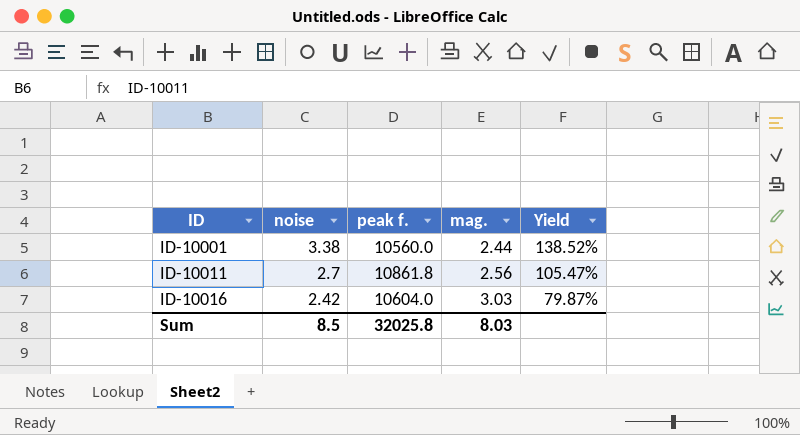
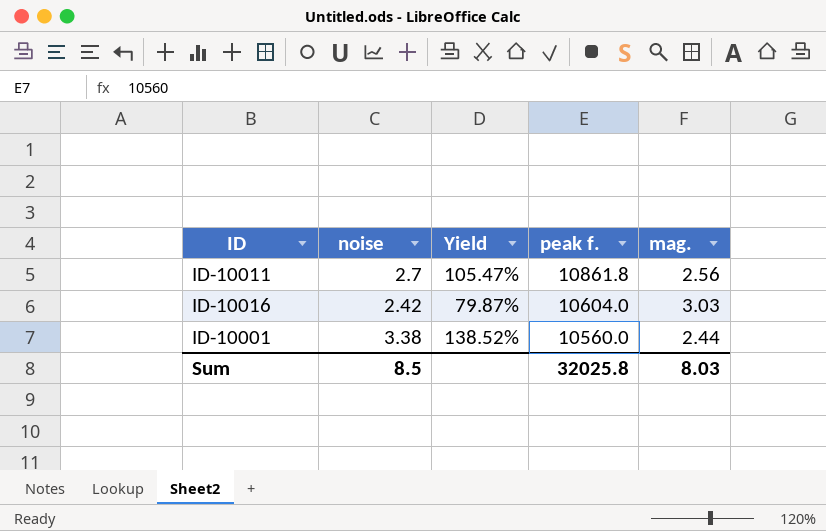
row order: ID ascending -> peak f. descending
column Yield | position: 5 -> 3

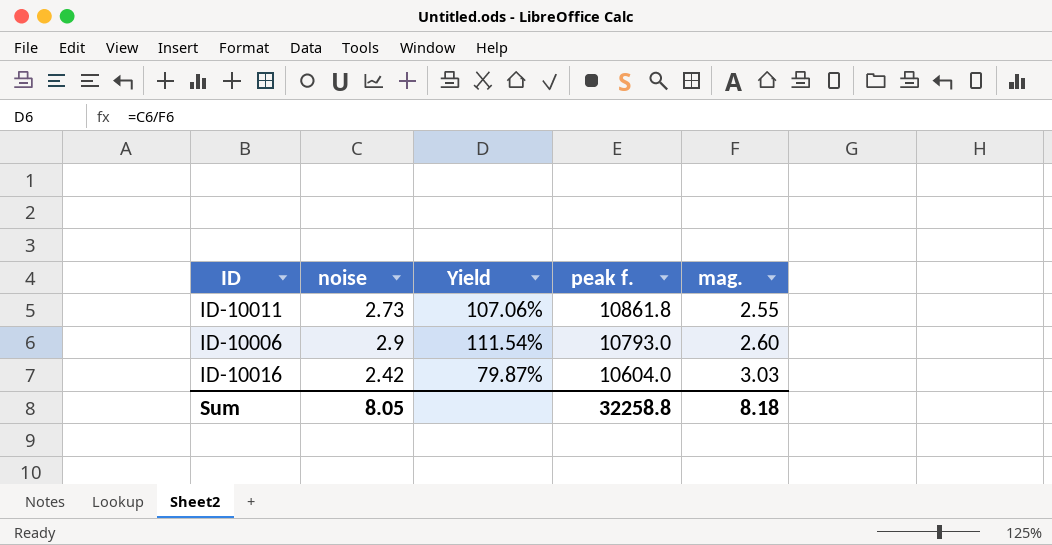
row ID-10001: 3.38 | 138.52% | 10560.0 | 2.44 -> none
ID-10011 | noise: 2.7 -> 2.73
ID-10011 | Yield: 105.47% -> 107.06%
ID-10011 | mag.: 2.56 -> 2.55
row ID-10006: none -> 2.9 | 111.54% | 10793.0 | 2.60
Sum | noise: 8.5 -> 8.05
Sum | peak f.: 32025.8 -> 32258.8
Sum | mag.: 8.03 -> 8.18

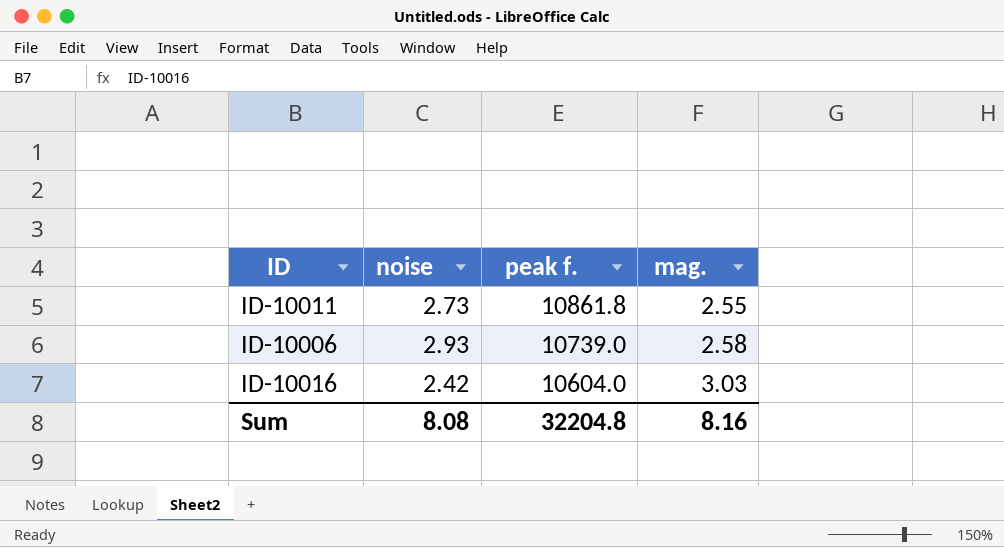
column Yield | formula: [noise] / [mag.] -> none
ID-10006 | noise: 2.9 -> 2.93
ID-10006 | peak f.: 10793.0 -> 10739.0
ID-10006 | mag.: 2.60 -> 2.58
Sum | noise: 8.05 -> 8.08
Sum | peak f.: 32258.8 -> 32204.8
Sum | mag.: 8.18 -> 8.16

